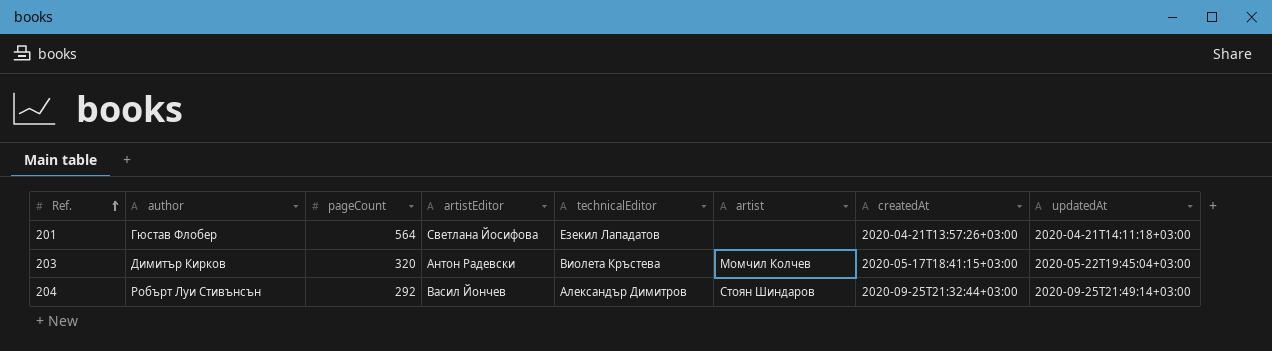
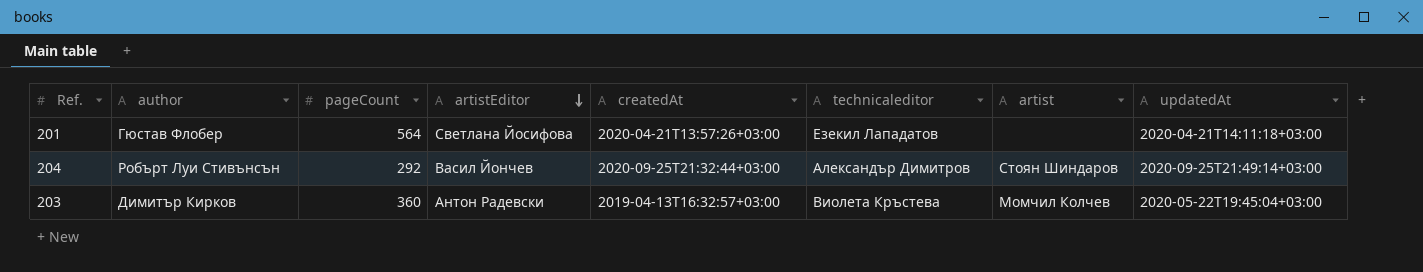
row order: Ref. ascending -> artistEditor descending
column createdAt | position: 7 -> 5
column name: technicalEditor -> technicaleditor
203 | pageCount: 320 -> 360
203 | createdAt: 2020-05-17T18:41:15+03:00 -> 2019-04-13T16:32:57+03:00

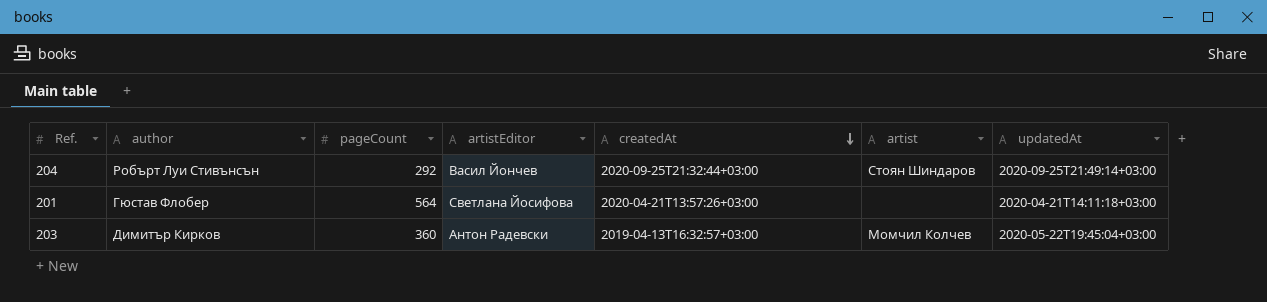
row order: artistEditor descending -> createdAt descending
column technicaleditor | position: 6 -> none

